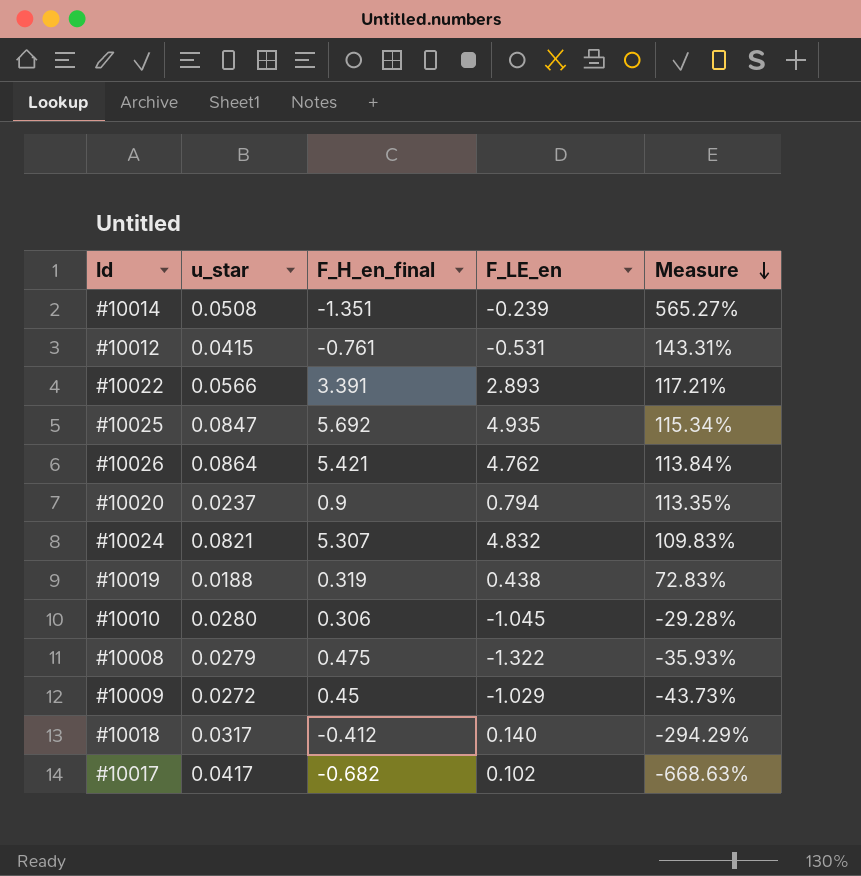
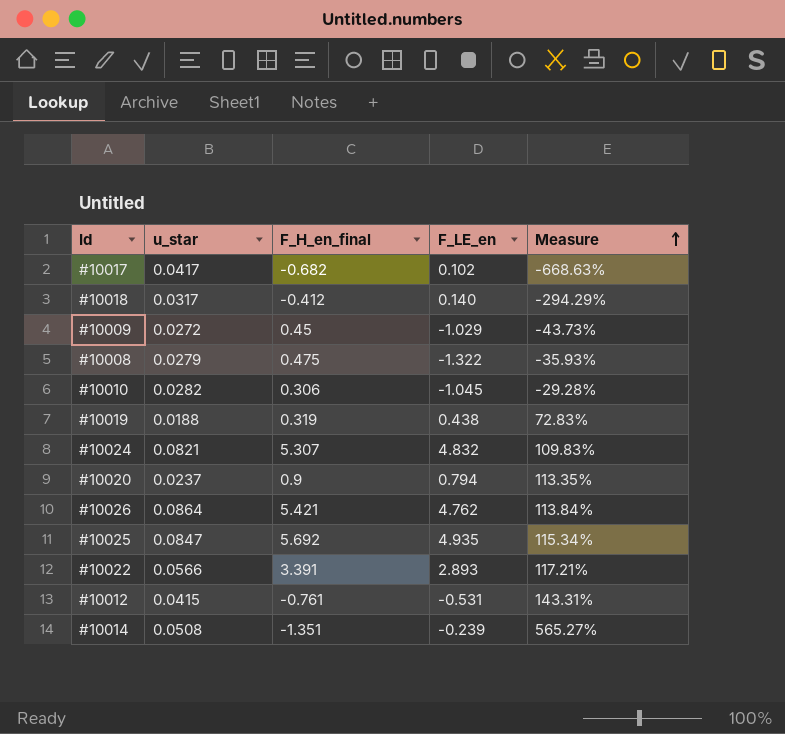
row order: Measure descending -> Measure ascending
#10010 | u_star: 0.0280 -> 0.0282

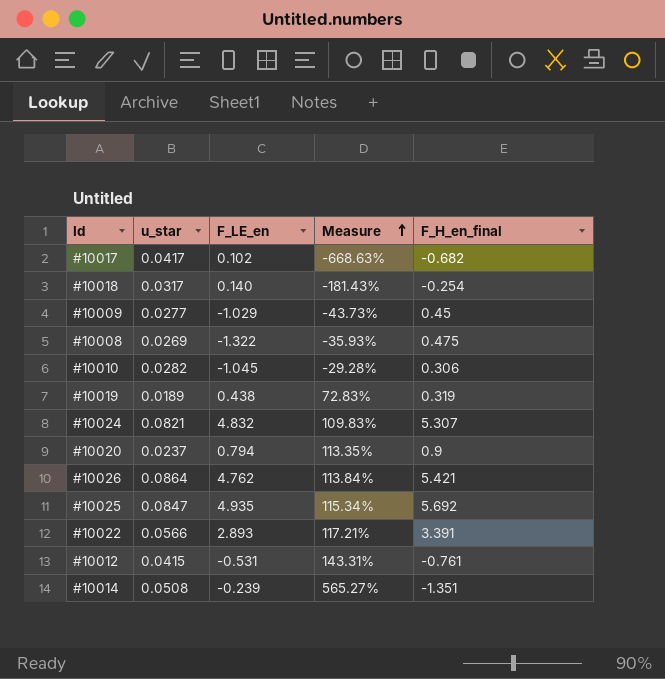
column F_H_en_final | position: 3 -> 5
#10018 | Measure: -294.29% -> -181.43%
#10018 | F_H_en_final: -0.412 -> -0.254
#10009 | u_star: 0.0272 -> 0.0277
#10008 | u_star: 0.0279 -> 0.0269
#10019 | u_star: 0.0188 -> 0.0189

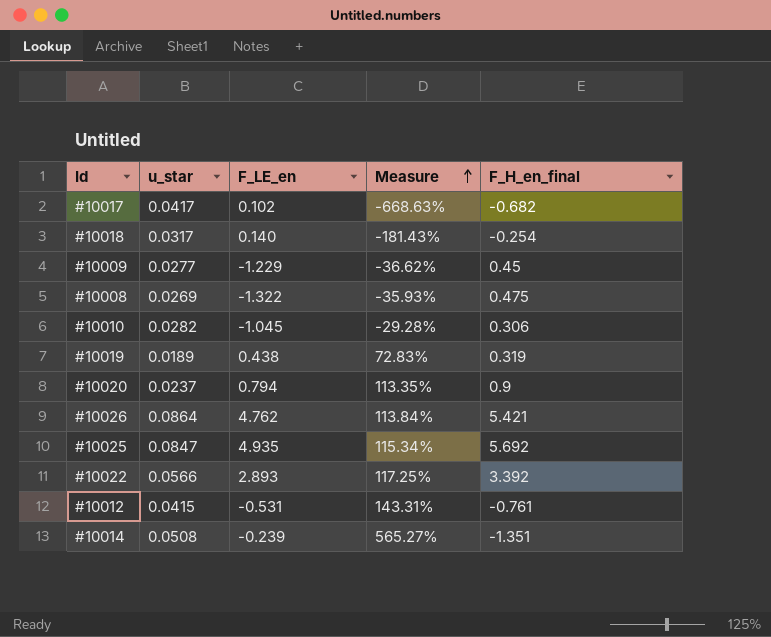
row #10024: 0.0821 | 4.832 | 109.83% | 5.307 -> none
#10009 | F_LE_en: -1.029 -> -1.229
#10009 | Measure: -43.73% -> -36.62%
#10022 | Measure: 117.21% -> 117.25%
#10022 | F_H_en_final: 3.391 -> 3.392

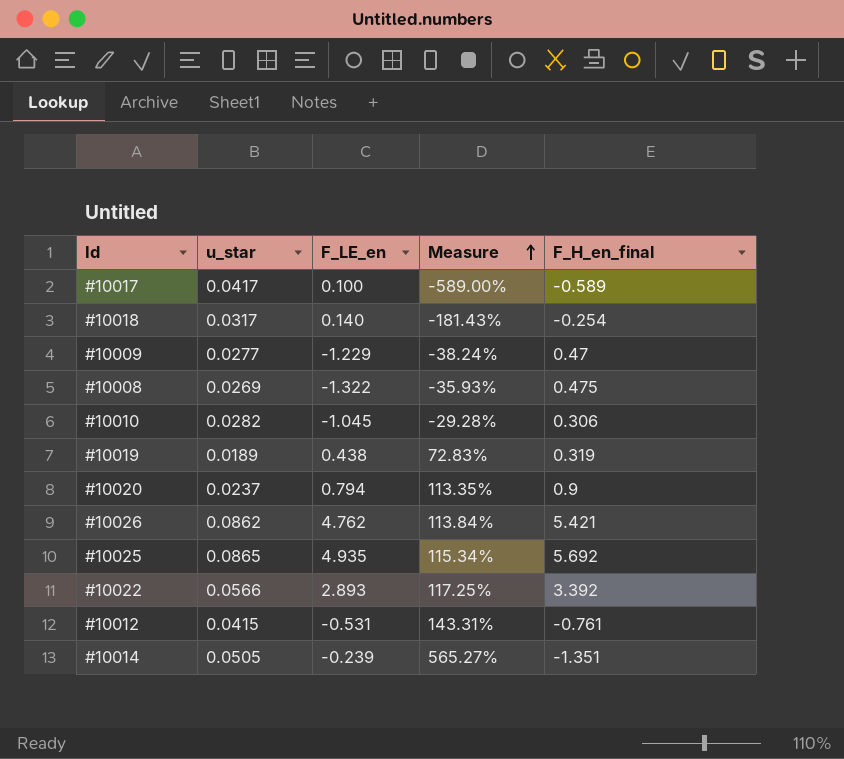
#10017 | F_LE_en: 0.102 -> 0.100
#10017 | Measure: -668.63% -> -589.00%
#10017 | F_H_en_final: -0.682 -> -0.589
#10009 | Measure: -36.62% -> -38.24%
#10009 | F_H_en_final: 0.45 -> 0.47
#10026 | u_star: 0.0864 -> 0.0862
#10025 | u_star: 0.0847 -> 0.0865
#10014 | u_star: 0.0508 -> 0.0505

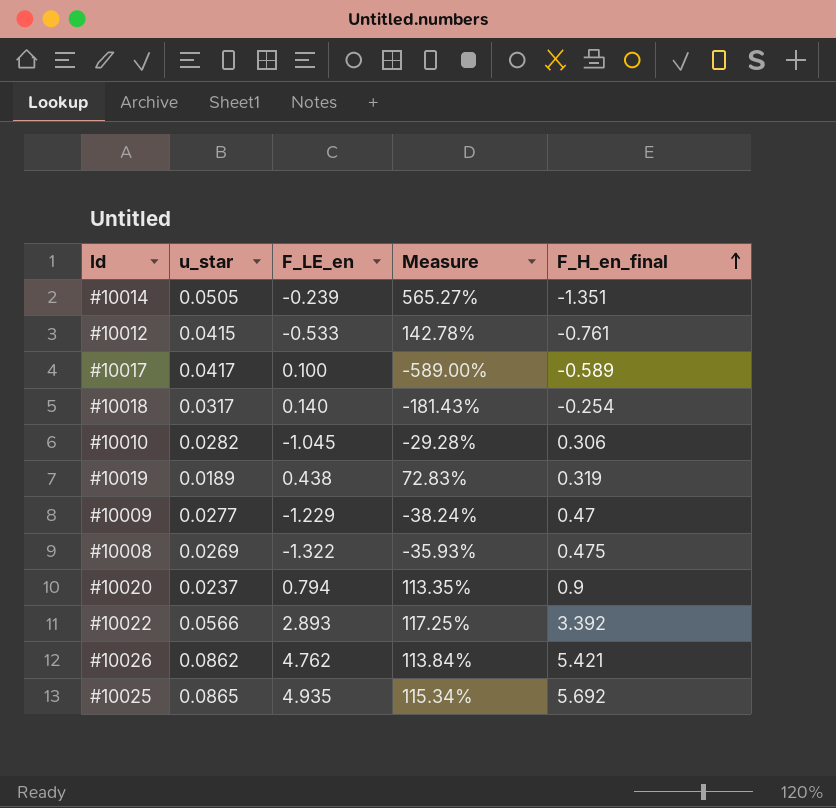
row order: Measure ascending -> F_H_en_final ascending
#10012 | F_LE_en: -0.531 -> -0.533
#10012 | Measure: 143.31% -> 142.78%

